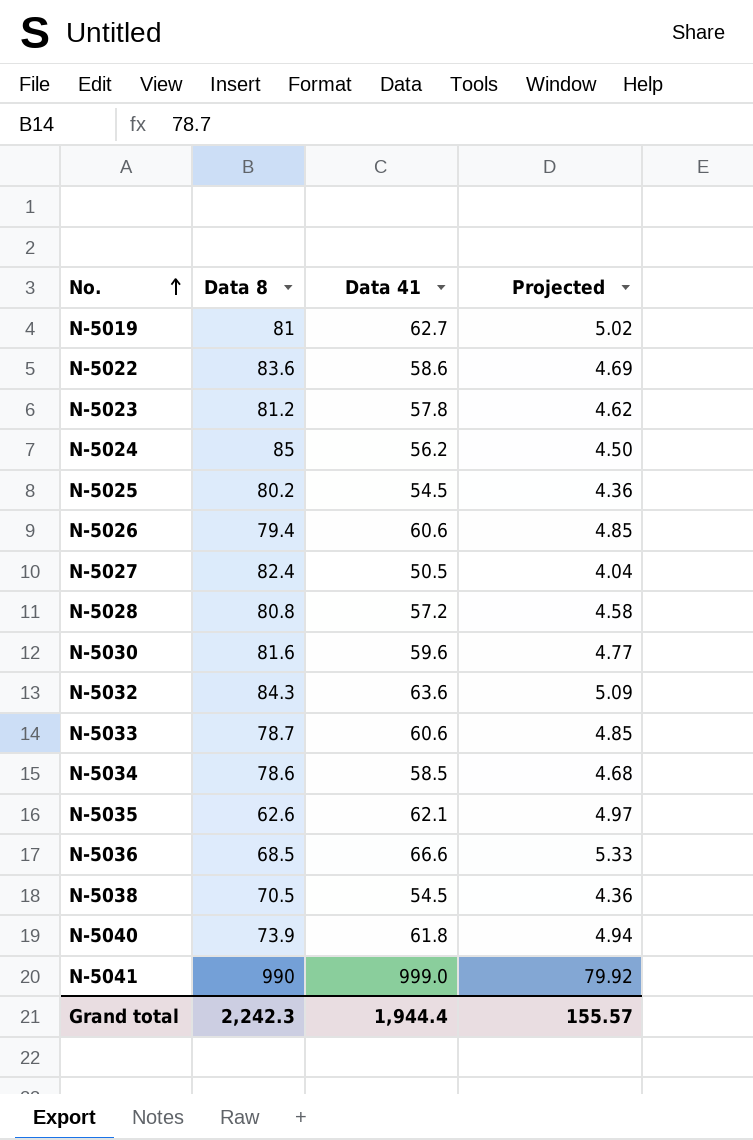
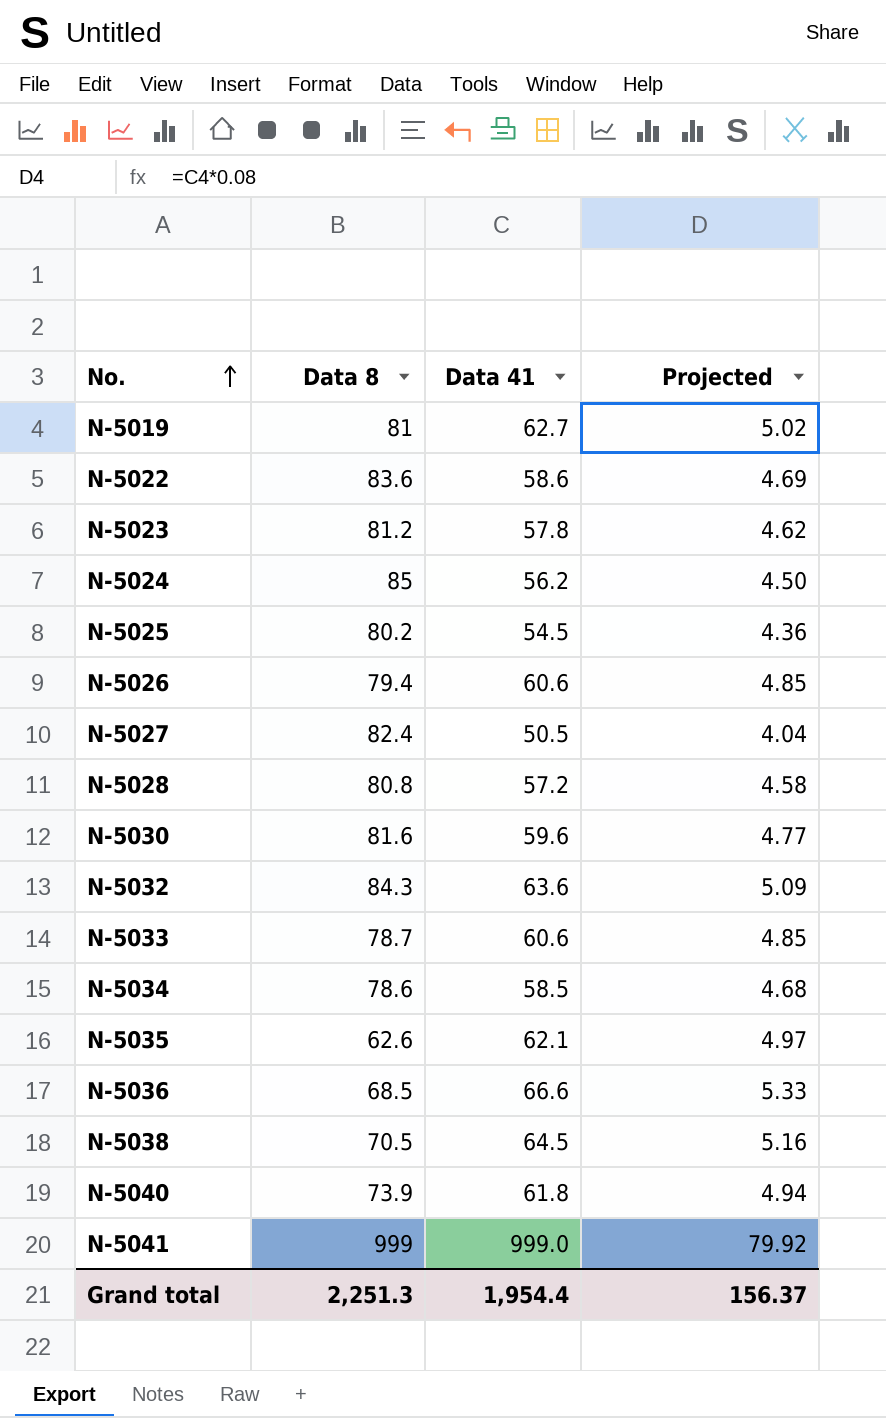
N-5038 | Data 41: 54.5 -> 64.5
N-5038 | Projected: 4.36 -> 5.16
N-5041 | Data 8: 990 -> 999
Grand total | Data 8: 2,242.3 -> 2,251.3
Grand total | Data 41: 1,944.4 -> 1,954.4
Grand total | Projected: 155.57 -> 156.37

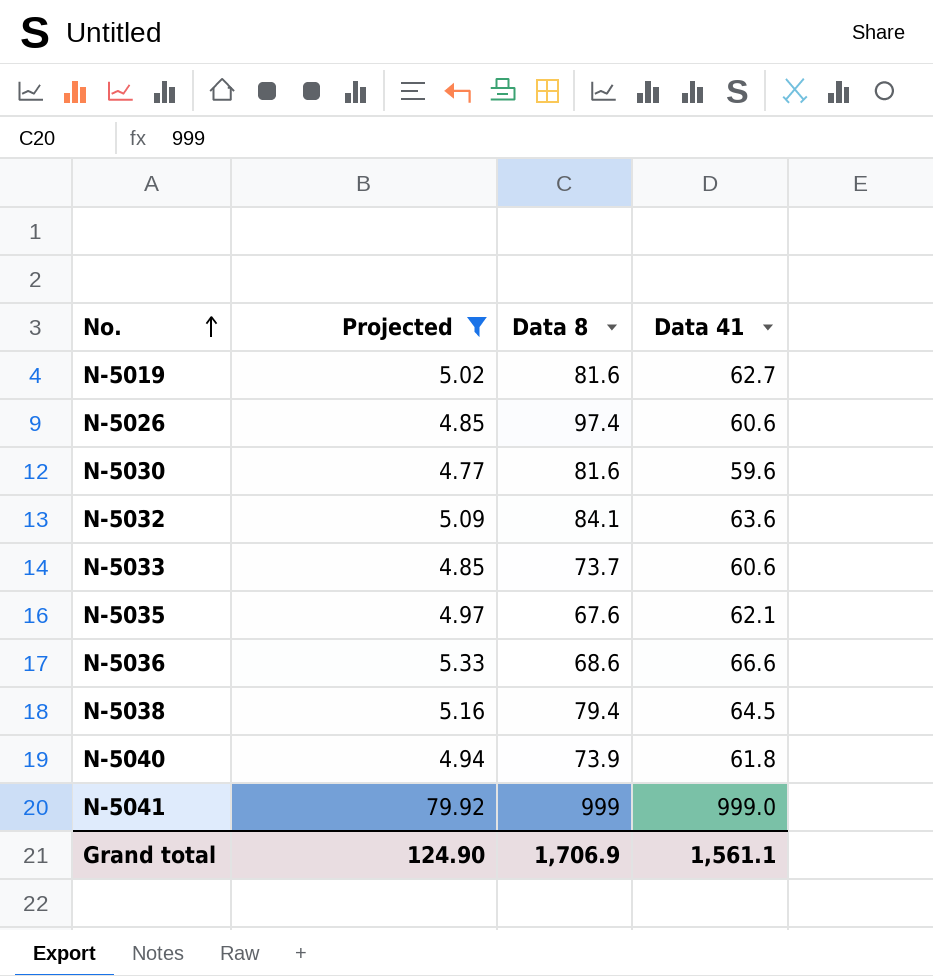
filter: none -> Projected >= 4.77
column Projected | position: 4 -> 2
N-5019 | Data 8: 81 -> 81.6
N-5026 | Data 8: 79.4 -> 97.4
N-5032 | Data 8: 84.3 -> 84.1
N-5033 | Data 8: 78.7 -> 73.7
N-5035 | Data 8: 62.6 -> 67.6
N-5036 | Data 8: 68.5 -> 68.6
N-5038 | Data 8: 70.5 -> 79.4
Grand total | Projected: 156.37 -> 124.90
Grand total | Data 8: 2,251.3 -> 1,706.9
Grand total | Data 41: 1,954.4 -> 1,561.1

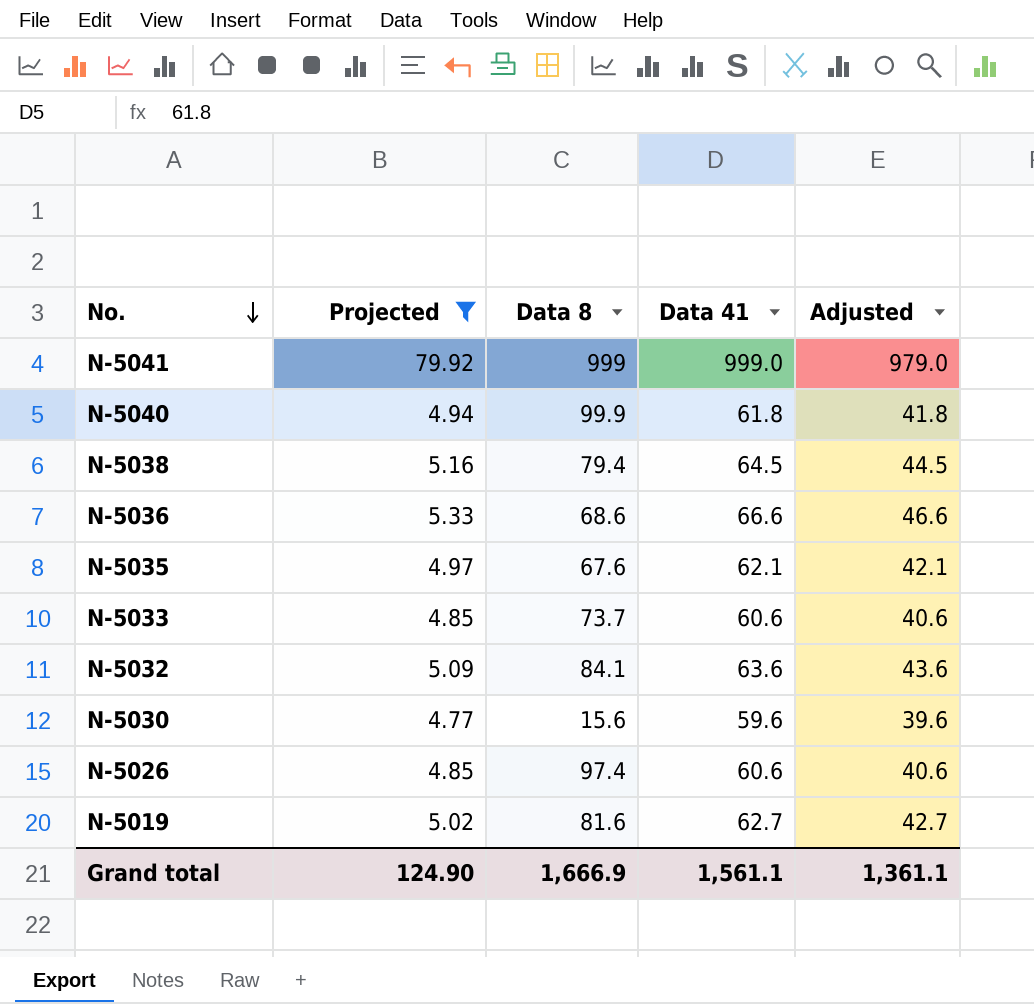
row order: No. ascending -> No. descending
column Adjusted | formula: none -> [Data 41] - 20
N-5040 | Data 8: 73.9 -> 99.9
N-5030 | Data 8: 81.6 -> 15.6
Grand total | Data 8: 1,706.9 -> 1,666.9

